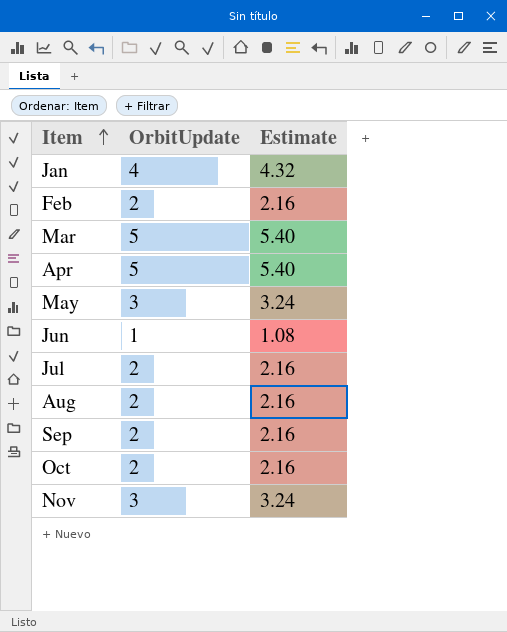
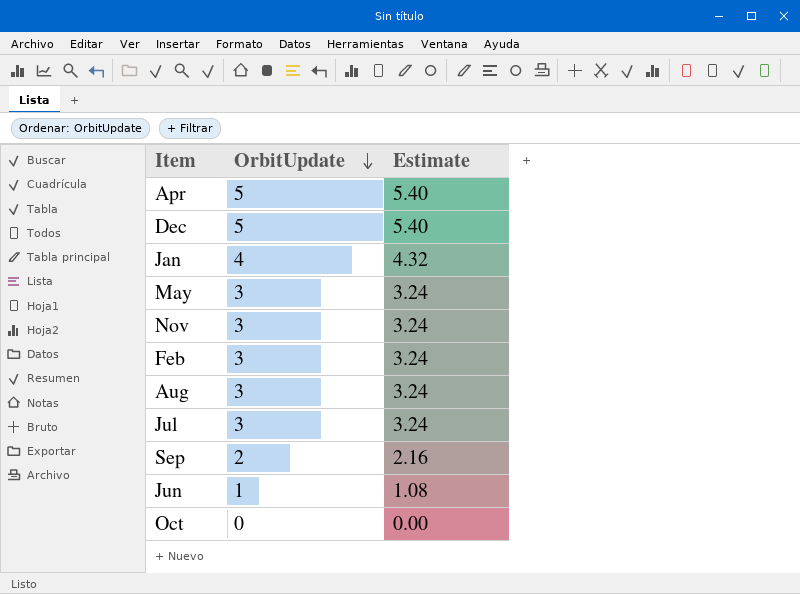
row order: Item ascending -> OrbitUpdate descending
row Mar: 5 | 5.40 -> none
row Dec: none -> 5 | 5.40
Feb | OrbitUpdate: 2 -> 3
Feb | Estimate: 2.16 -> 3.24
Aug | OrbitUpdate: 2 -> 3
Aug | Estimate: 2.16 -> 3.24
Jul | OrbitUpdate: 2 -> 3
Jul | Estimate: 2.16 -> 3.24
Oct | OrbitUpdate: 2 -> 0
Oct | Estimate: 2.16 -> 0.00

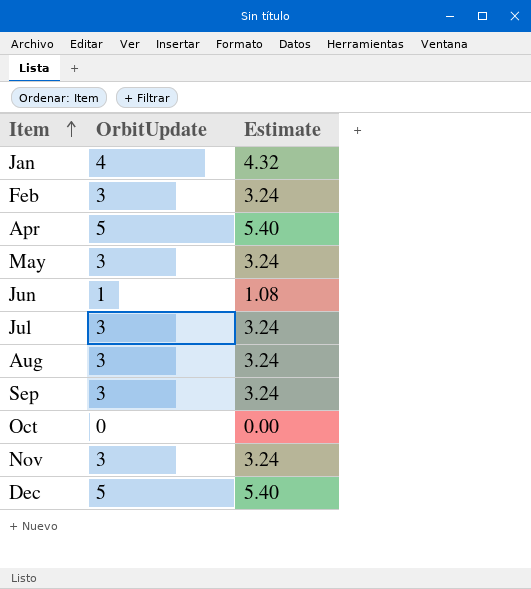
row order: OrbitUpdate descending -> Item ascending
Sep | OrbitUpdate: 2 -> 3
Sep | Estimate: 2.16 -> 3.24

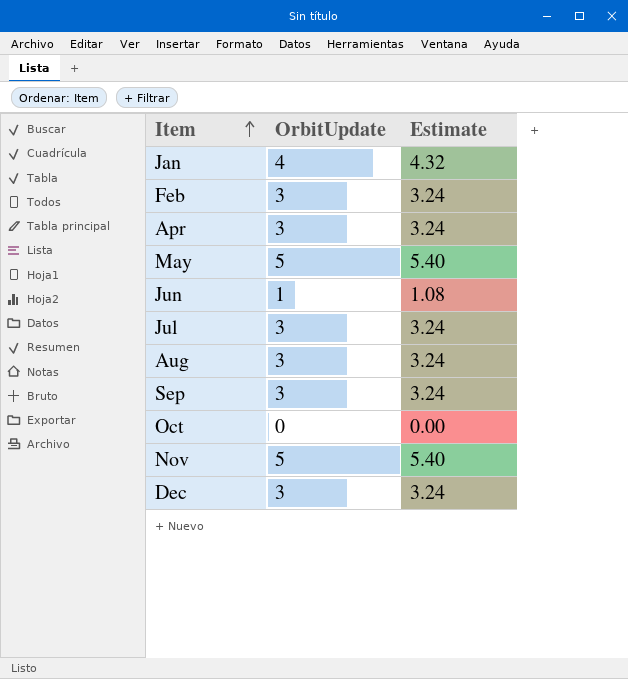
Apr | OrbitUpdate: 5 -> 3
Apr | Estimate: 5.40 -> 3.24
May | OrbitUpdate: 3 -> 5
May | Estimate: 3.24 -> 5.40
Nov | OrbitUpdate: 3 -> 5
Nov | Estimate: 3.24 -> 5.40
Dec | OrbitUpdate: 5 -> 3
Dec | Estimate: 5.40 -> 3.24

